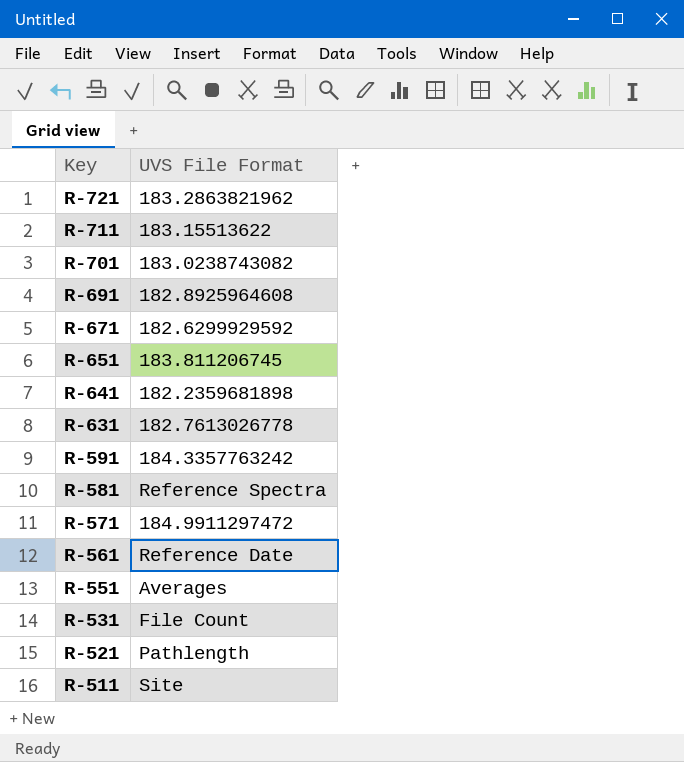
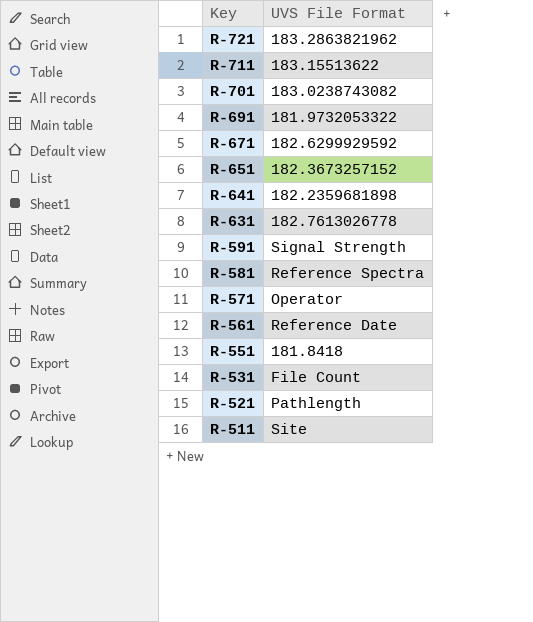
R-691 | UVS File Format: 182.8925964608 -> 181.9732053322
R-651 | UVS File Format: 183.811206745 -> 182.3673257152
R-591 | UVS File Format: 184.3357763242 -> Signal Strength
R-571 | UVS File Format: 184.9911297472 -> Operator
R-551 | UVS File Format: Averages -> 181.8418

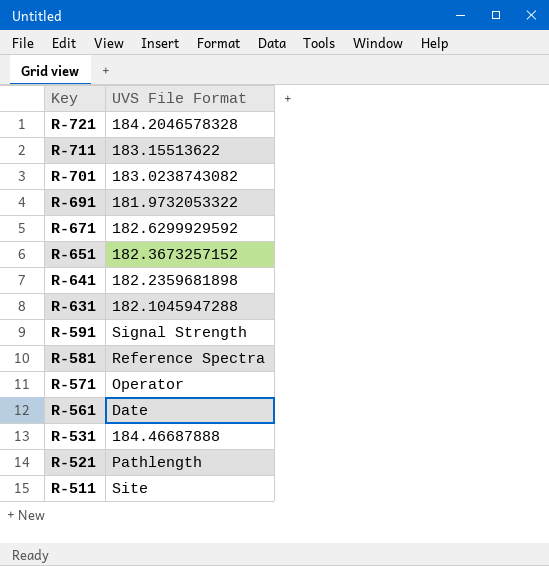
row R-551: 181.8418 -> none
R-721 | UVS File Format: 183.2863821962 -> 184.2046578328
R-631 | UVS File Format: 182.7613026778 -> 182.1045947288
R-561 | UVS File Format: Reference Date -> Date
R-531 | UVS File Format: File Count -> 184.46687888

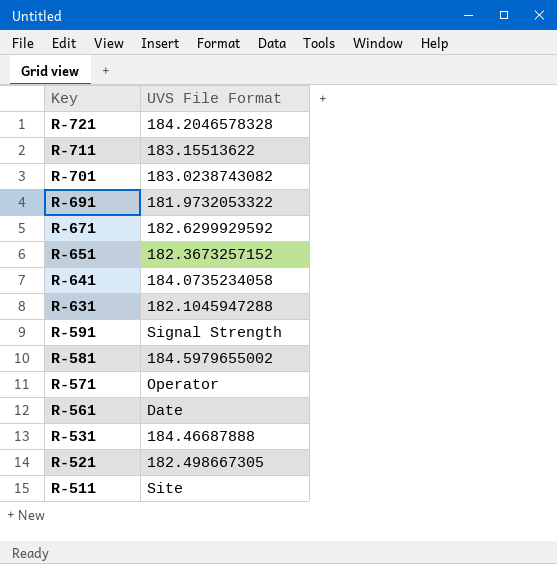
R-641 | UVS File Format: 182.2359681898 -> 184.0735234058
R-581 | UVS File Format: Reference Spectra -> 184.5979655002
R-521 | UVS File Format: Pathlength -> 182.498667305

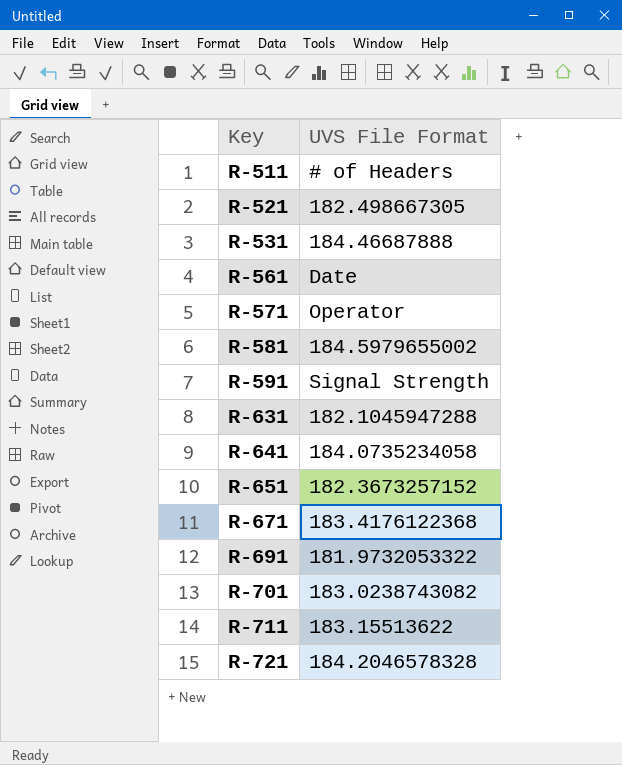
row order: Key descending -> Key ascending
R-511 | UVS File Format: Site -> # of Headers
R-671 | UVS File Format: 182.6299929592 -> 183.4176122368

